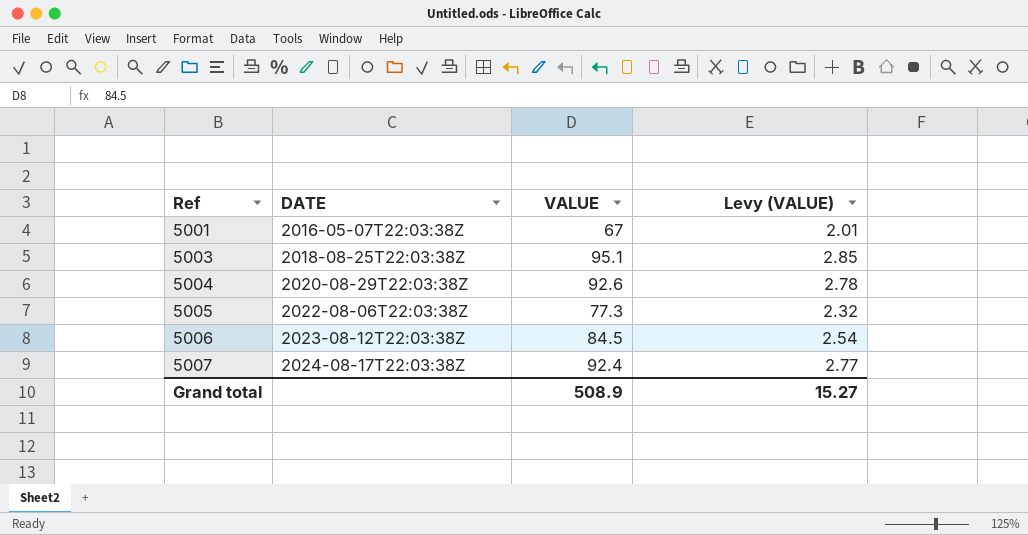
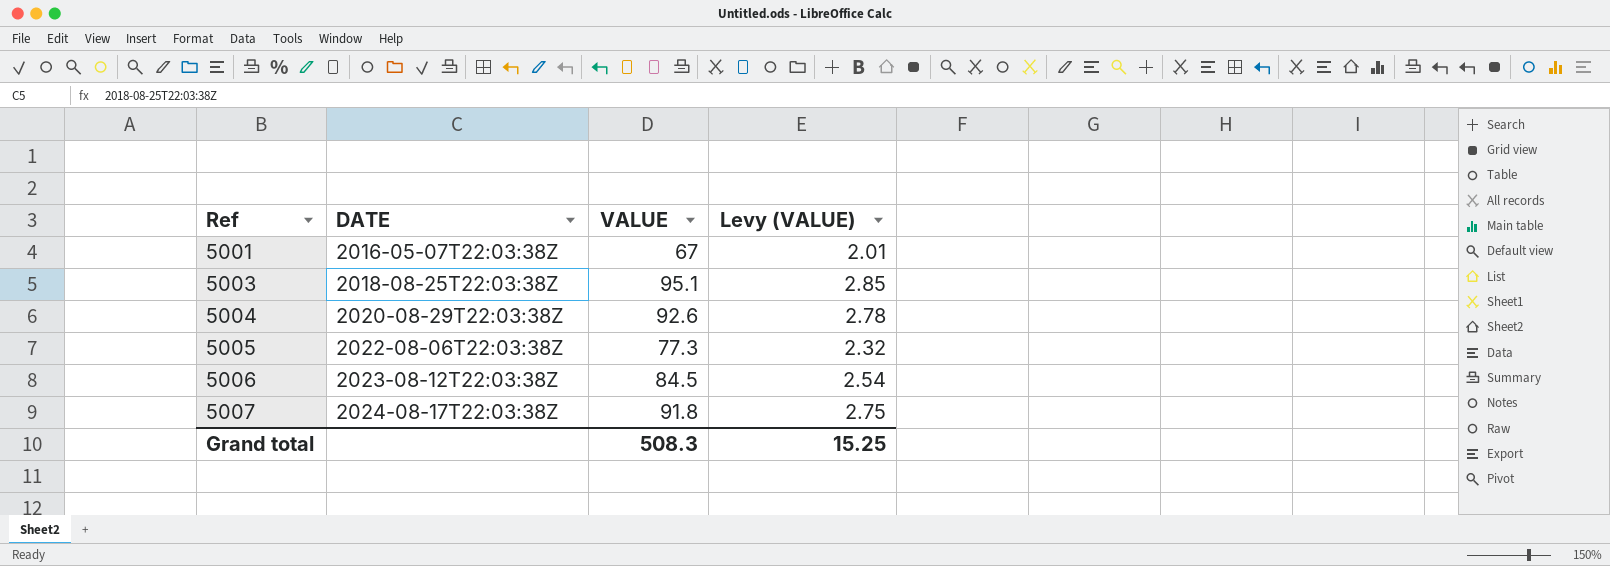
5007 | VALUE: 92.4 -> 91.8
5007 | Levy (VALUE): 2.77 -> 2.75
Grand total | VALUE: 508.9 -> 508.3
Grand total | Levy (VALUE): 15.27 -> 15.25

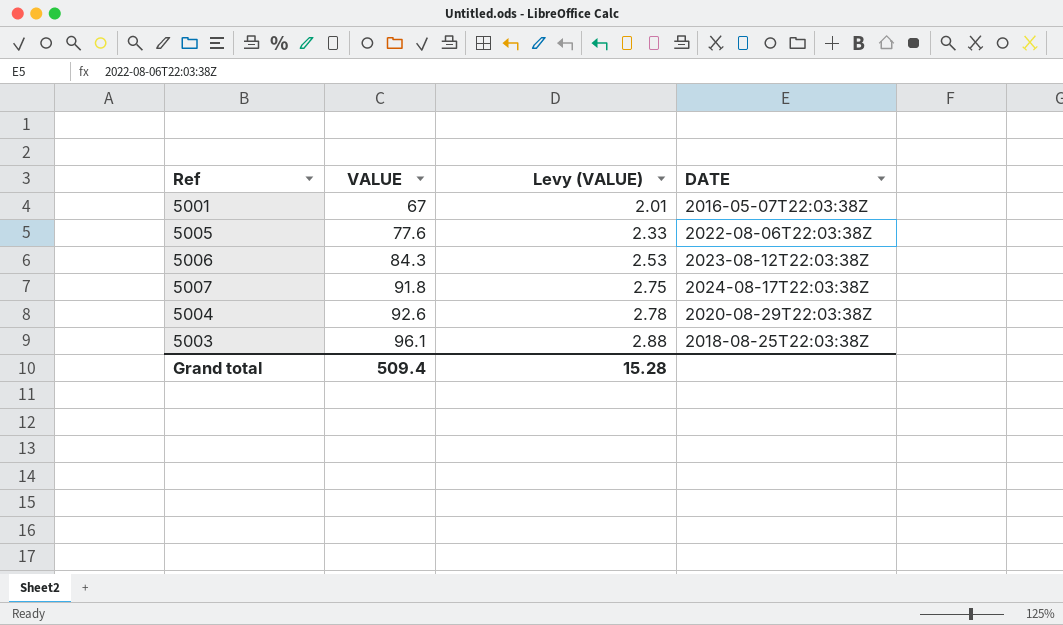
row order: Ref ascending -> VALUE ascending
column DATE | position: 2 -> 4
5005 | VALUE: 77.3 -> 77.6
5005 | Levy (VALUE): 2.32 -> 2.33
5006 | VALUE: 84.5 -> 84.3
5006 | Levy (VALUE): 2.54 -> 2.53
5003 | VALUE: 95.1 -> 96.1
5003 | Levy (VALUE): 2.85 -> 2.88
Grand total | VALUE: 508.3 -> 509.4
Grand total | Levy (VALUE): 15.25 -> 15.28

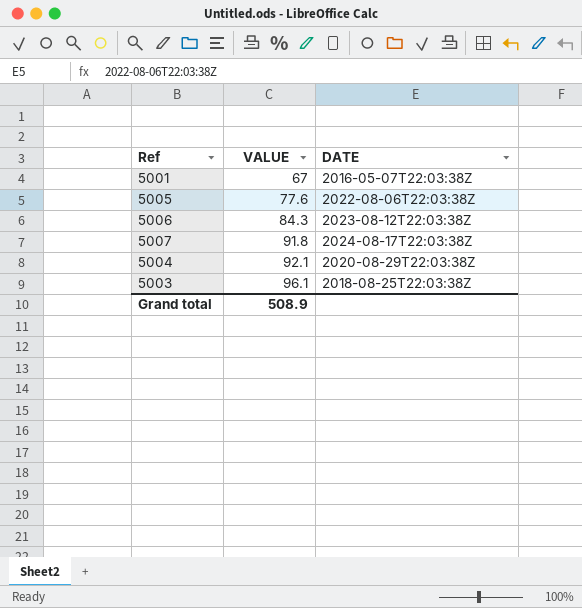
column Levy (VALUE) | formula: [VALUE] * 0.03 -> none
5004 | VALUE: 92.6 -> 92.1
Grand total | VALUE: 509.4 -> 508.9

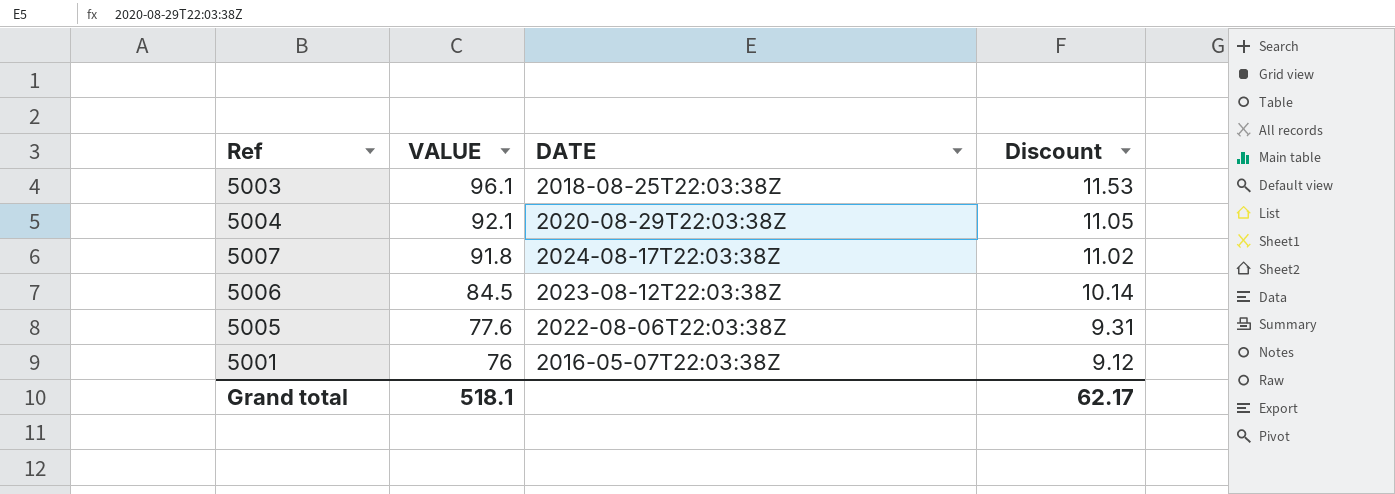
row order: VALUE ascending -> VALUE descending
column Discount | formula: none -> [VALUE] * 0.12
5006 | VALUE: 84.3 -> 84.5
5001 | VALUE: 67 -> 76
Grand total | VALUE: 508.9 -> 518.1

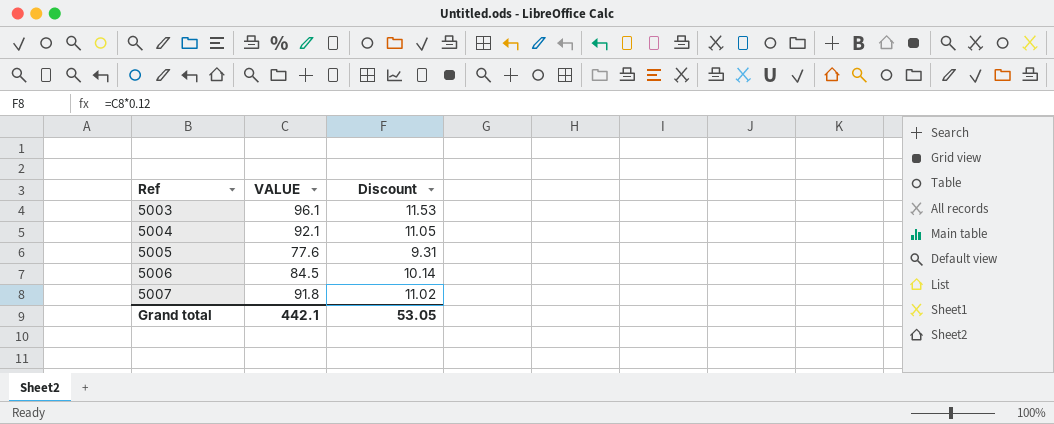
row order: VALUE descending -> Ref ascending
column DATE | position: 3 -> none
row 5001: 76 | 2016-05-07T22:03:38Z | 9.12 -> none
Grand total | VALUE: 518.1 -> 442.1
Grand total | Discount: 62.17 -> 53.05

